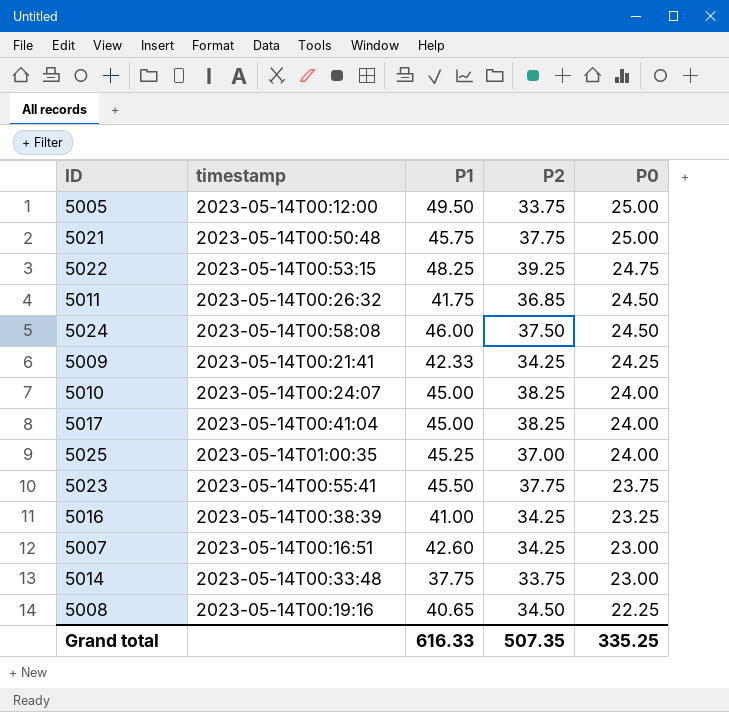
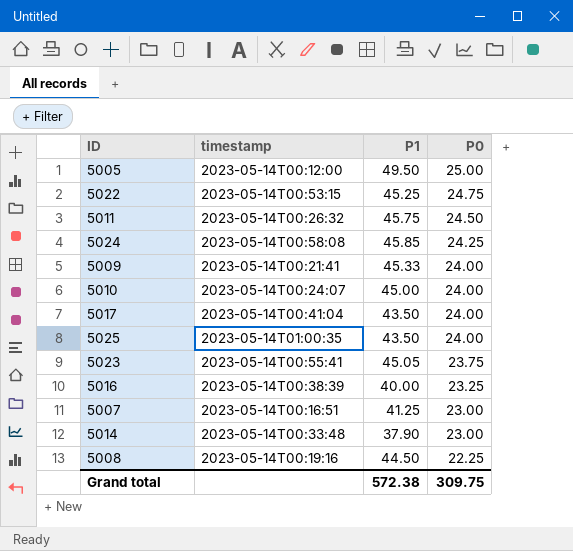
column P2 | position: 4 -> none
row 5021: 2023-05-14T00:50:48 | 45.75 | 37.75 | 25.00 -> none
5022 | P1: 48.25 -> 45.25
5011 | P1: 41.75 -> 45.75
5024 | P1: 46.00 -> 45.85
5024 | P0: 24.50 -> 24.25
5009 | P1: 42.33 -> 45.33
5009 | P0: 24.25 -> 24.00
5017 | P1: 45.00 -> 43.50
5025 | P1: 45.25 -> 43.50
5023 | P1: 45.50 -> 45.05
5016 | P1: 41.00 -> 40.00
5007 | P1: 42.60 -> 41.25
5014 | P1: 37.75 -> 37.90
5008 | P1: 40.65 -> 44.50
Grand total | P1: 616.33 -> 572.38
Grand total | P0: 335.25 -> 309.75

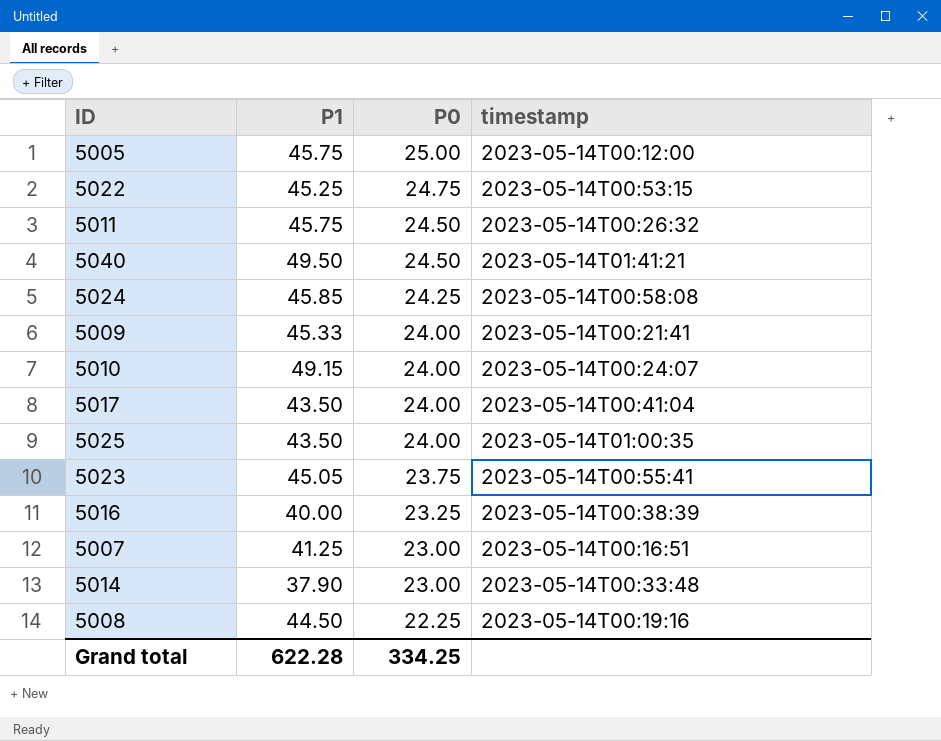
column timestamp | position: 2 -> 4
5005 | P1: 49.50 -> 45.75
row 5040: none -> 49.50 | 24.50 | 2023-05-14T01:41:21
5010 | P1: 45.00 -> 49.15
Grand total | P1: 572.38 -> 622.28
Grand total | P0: 309.75 -> 334.25

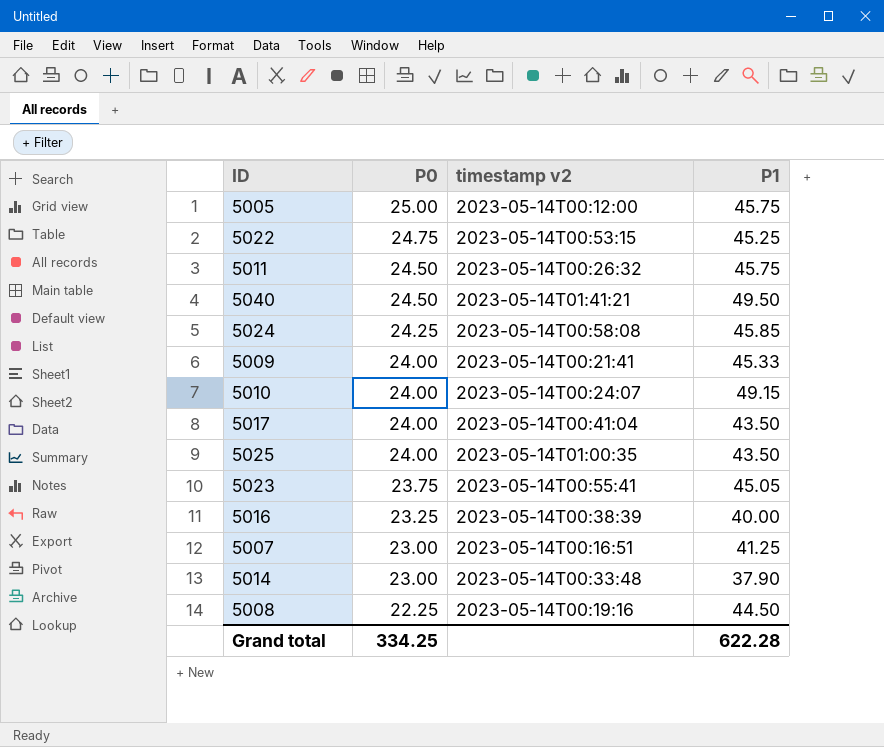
column name: timestamp -> timestamp v2
column P1 | position: 2 -> 4

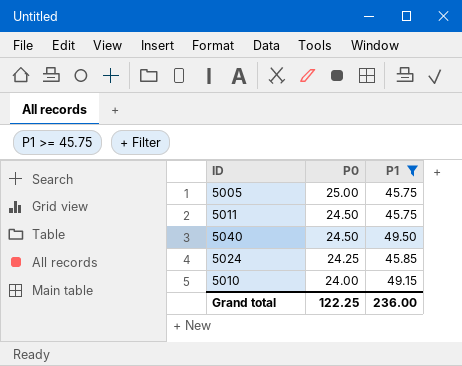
filter: none -> P1 >= 45.75
column timestamp v2 | position: 3 -> none
Grand total | P0: 334.25 -> 122.25
Grand total | P1: 622.28 -> 236.00

